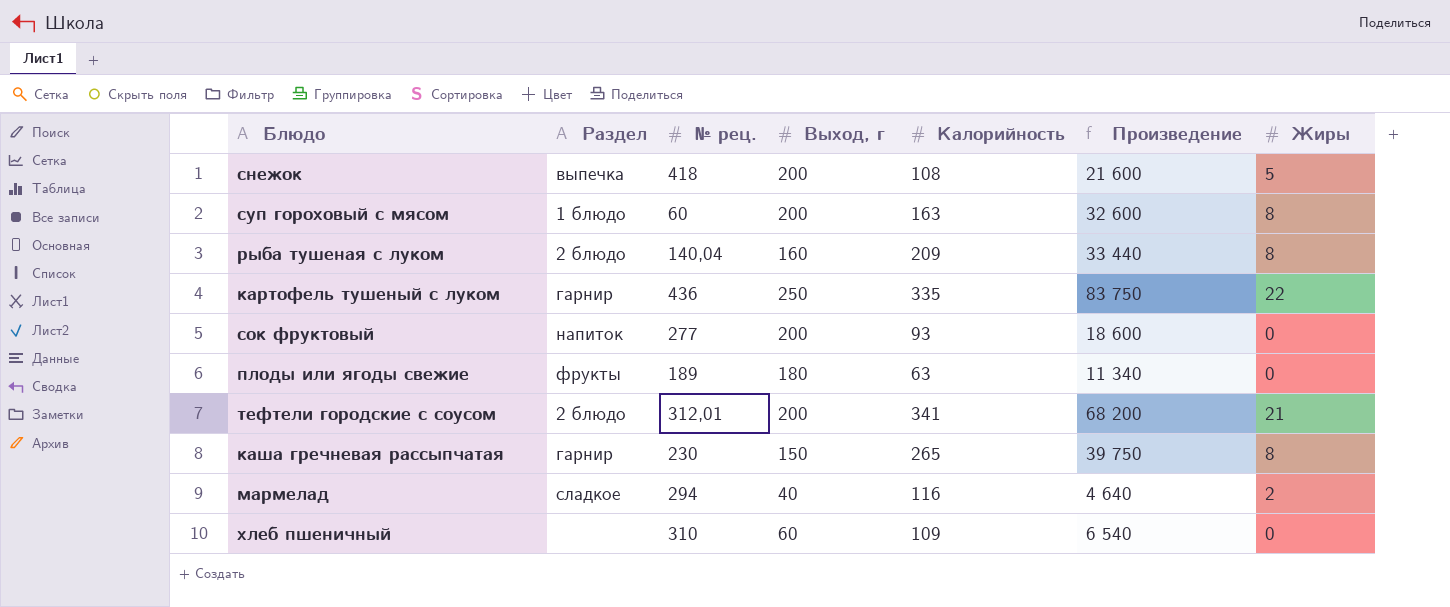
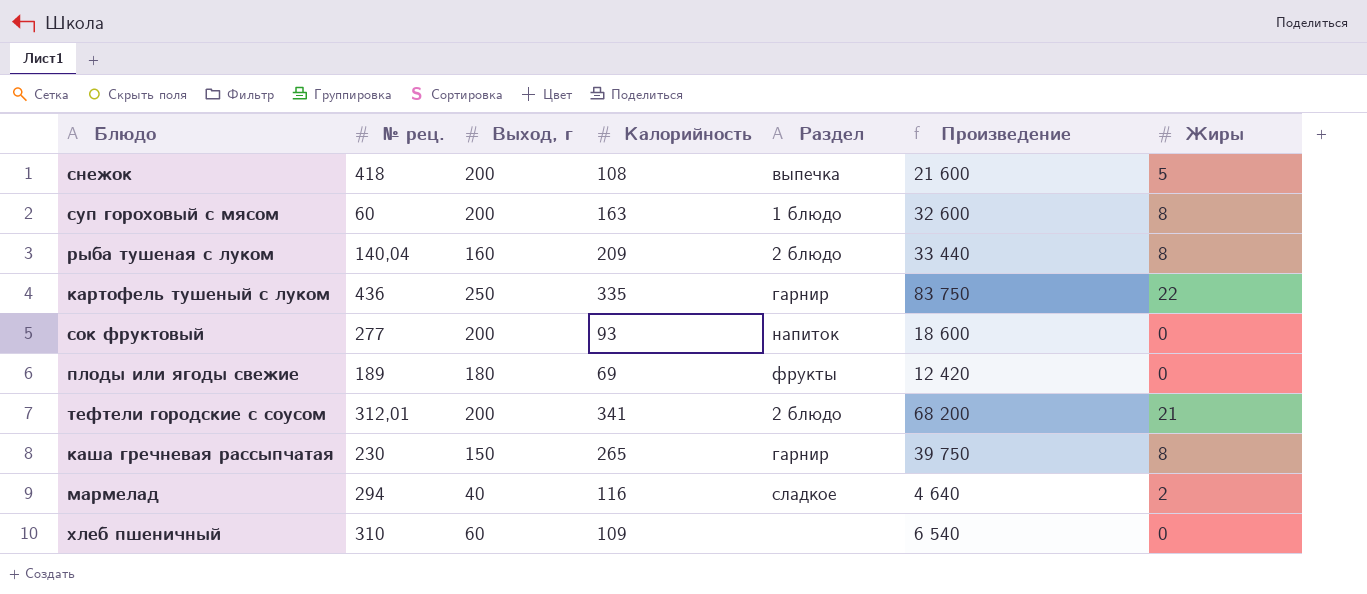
column Раздел | position: 2 -> 5
плоды или ягоды свежие | Калорийность: 63 -> 69
плоды или ягоды свежие | Произведение: 11 340 -> 12 420

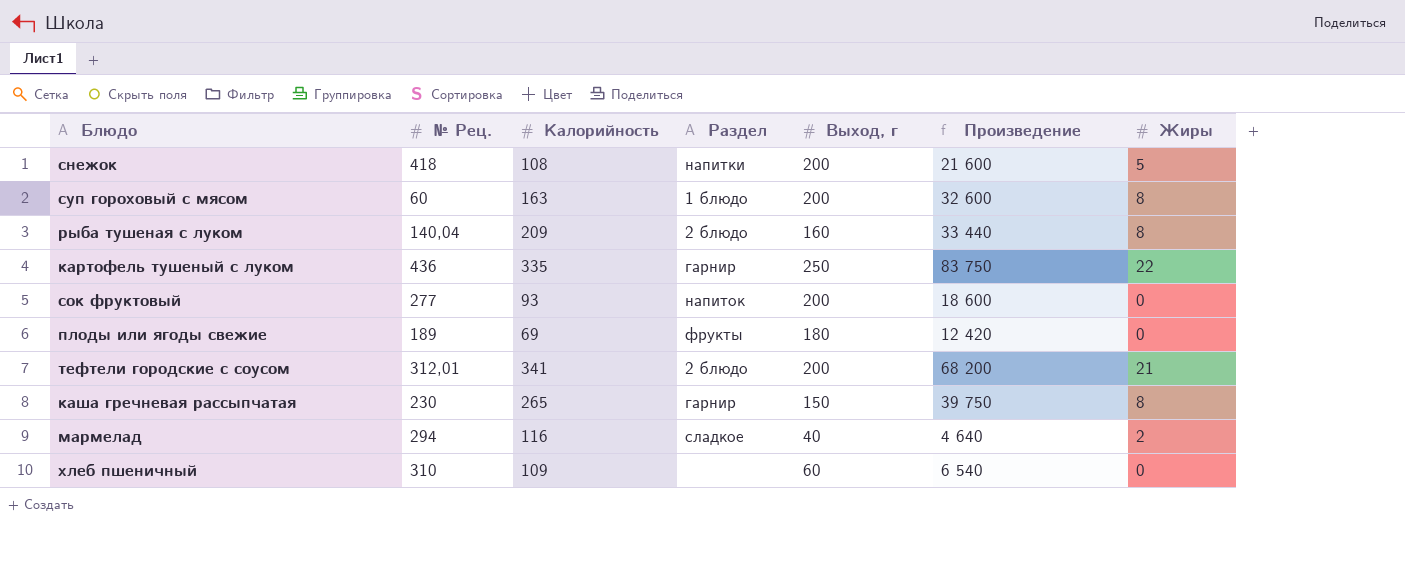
column name: № рец. -> № Рец.
column Выход, г | position: 3 -> 5
снежок | Раздел: выпечка -> напитки

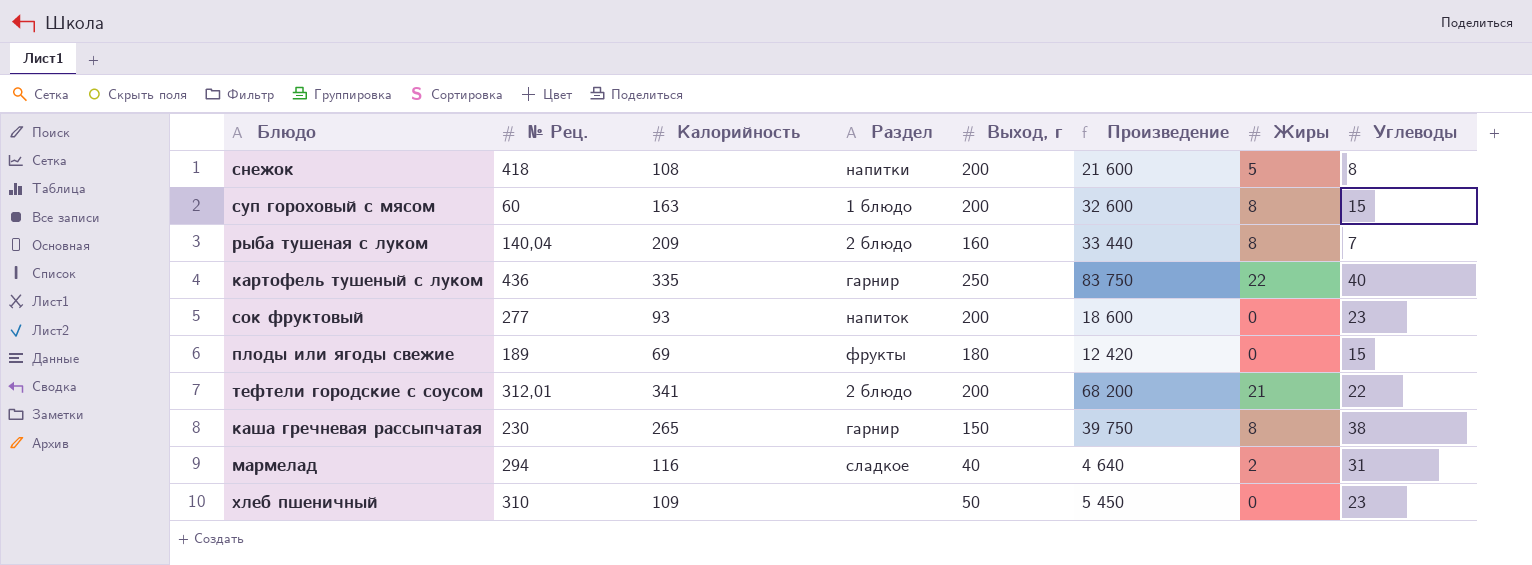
column Углеводы | position: none -> 8
хлеб пшеничный | Выход, г: 60 -> 50
хлеб пшеничный | Произведение: 6 540 -> 5 450

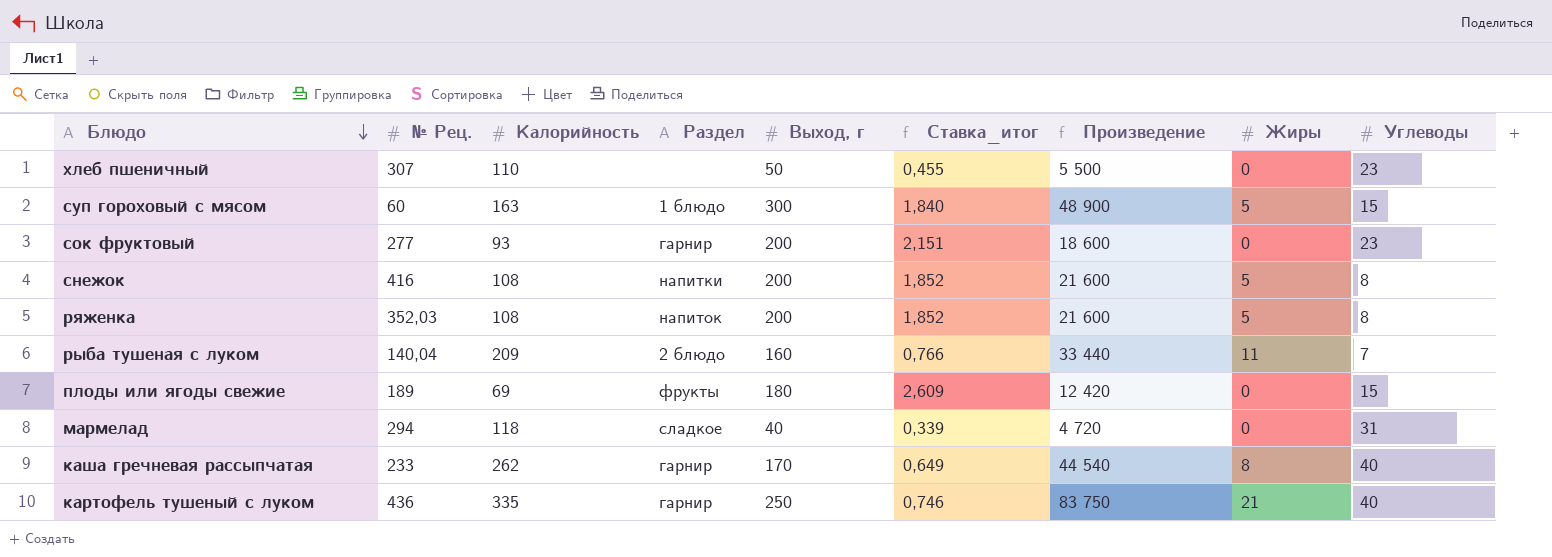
row order: none -> Блюдо descending
column Ставка_итог | formula: none -> [Выход, г] / [Калорийность]
row тефтели городские с соусом: 312,01 | 341 | 2 блюдо | 200 | 68 200 | 21 | 22 -> none
хлеб пшеничный | № Рец.: 310 -> 307
хлеб пшеничный | Калорийность: 109 -> 110
хлеб пшеничный | Произведение: 5 450 -> 5 500
суп гороховый с мясом | Выход, г: 200 -> 300
суп гороховый с мясом | Произведение: 32 600 -> 48 900
суп гороховый с мясом | Жиры: 8 -> 5
сок фруктовый | Раздел: напиток -> гарнир
снежок | № Рец.: 418 -> 416
row ряженка: none -> 352,03 | 108 | напиток | 200 | 1,852 | 21 600 | 5 | 8
рыба тушеная с луком | Жиры: 8 -> 11
мармелад | Калорийность: 116 -> 118
мармелад | Произведение: 4 640 -> 4 720
мармелад | Жиры: 2 -> 0
каша гречневая рассыпчатая | № Рец.: 230 -> 233
каша гречневая рассыпчатая | Калорийность: 265 -> 262
каша гречневая рассыпчатая | Выход, г: 150 -> 170
каша гречневая рассыпчатая | Произведение: 39 750 -> 44 540
каша гречневая рассыпчатая | Углеводы: 38 -> 40
картофель тушеный с луком | Жиры: 22 -> 21

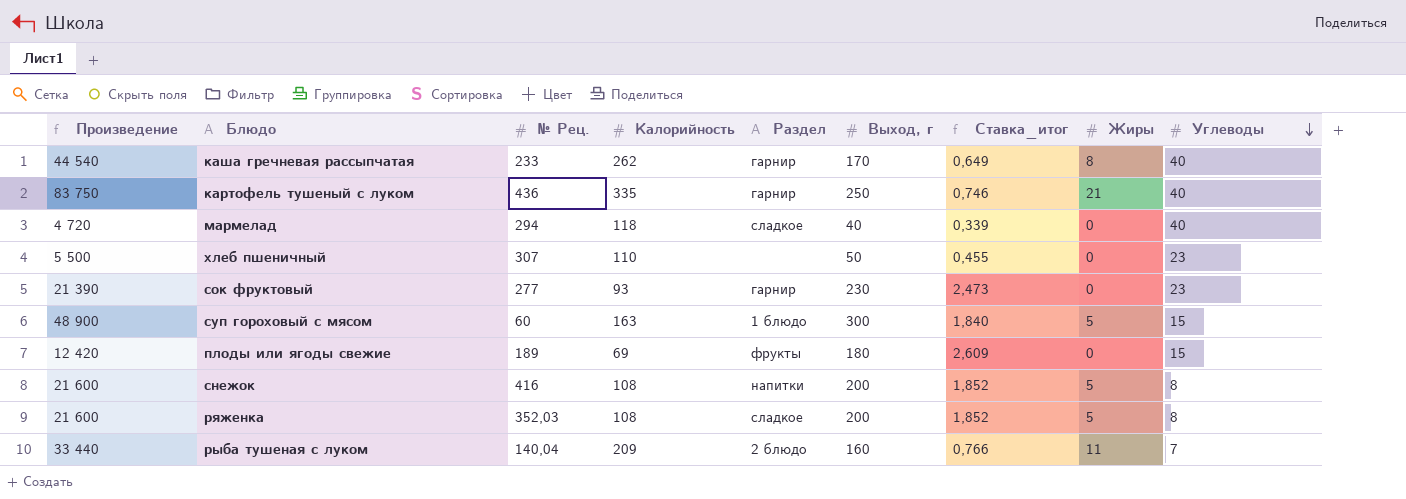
row order: Блюдо descending -> Углеводы descending
column Произведение | position: 7 -> 1
мармелад | Углеводы: 31 -> 40
сок фруктовый | Произведение: 18 600 -> 21 390
сок фруктовый | Выход, г: 200 -> 230
сок фруктовый | Ставка_итог: 2,151 -> 2,473
ряженка | Раздел: напиток -> сладкое

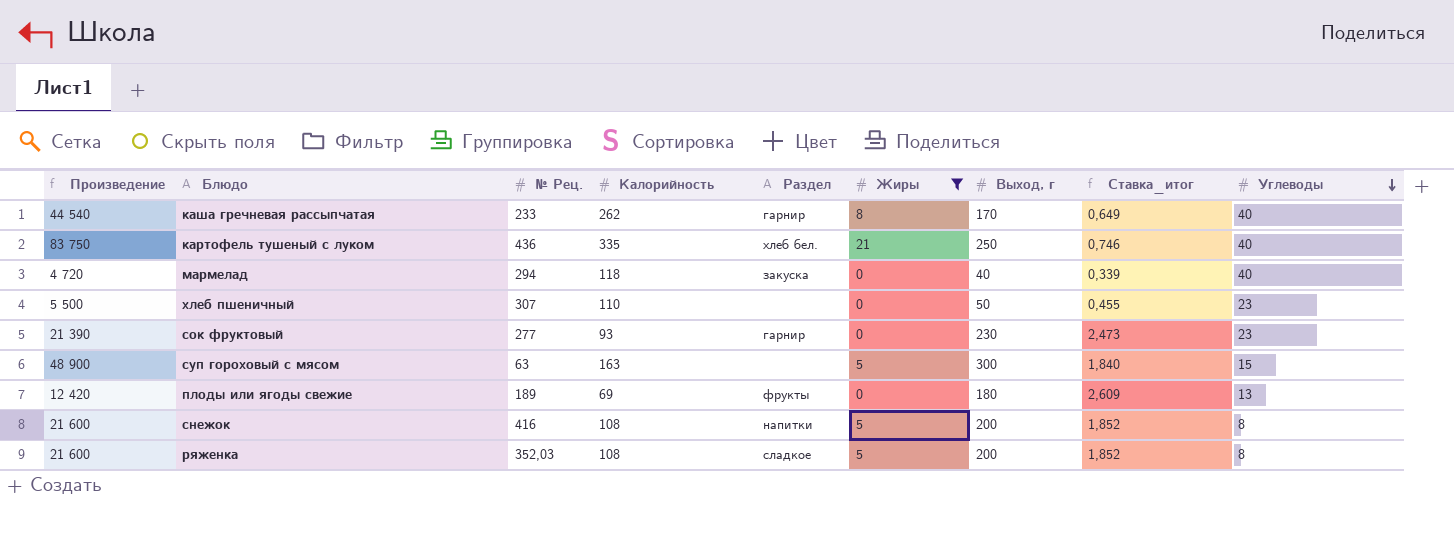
filter: none -> Жиры != 11
column Жиры | position: 8 -> 6
картофель тушеный с луком | Раздел: гарнир -> хлеб бел.
мармелад | Раздел: сладкое -> закуска
суп гороховый с мясом | № Рец.: 60 -> 63
суп гороховый с мясом | Раздел: 1 блюдо -> none
плоды или ягоды свежие | Углеводы: 15 -> 13

